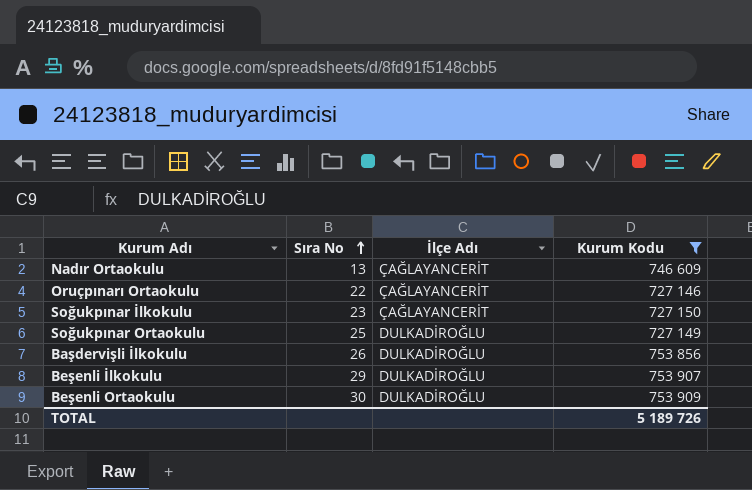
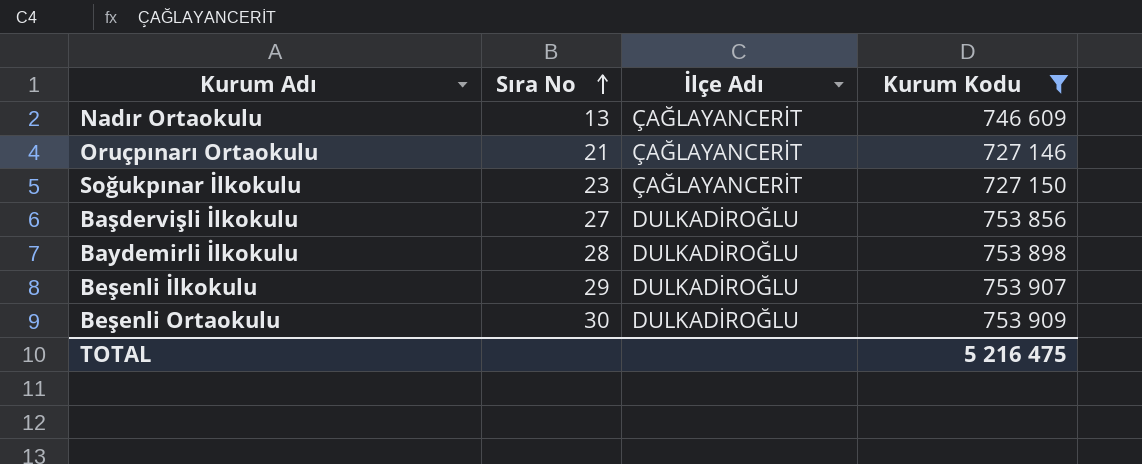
row Soğukpınar Ortaokulu: 25 | DULKADİROĞLU | 727 149 -> none
Oruçpınarı Ortaokulu | Sıra No: 22 -> 21
Başdervişli İlkokulu | Sıra No: 26 -> 27
row Baydemirli İlkokulu: none -> 28 | DULKADİROĞLU | 753 898
TOTAL | Kurum Kodu: 5 189 726 -> 5 216 475

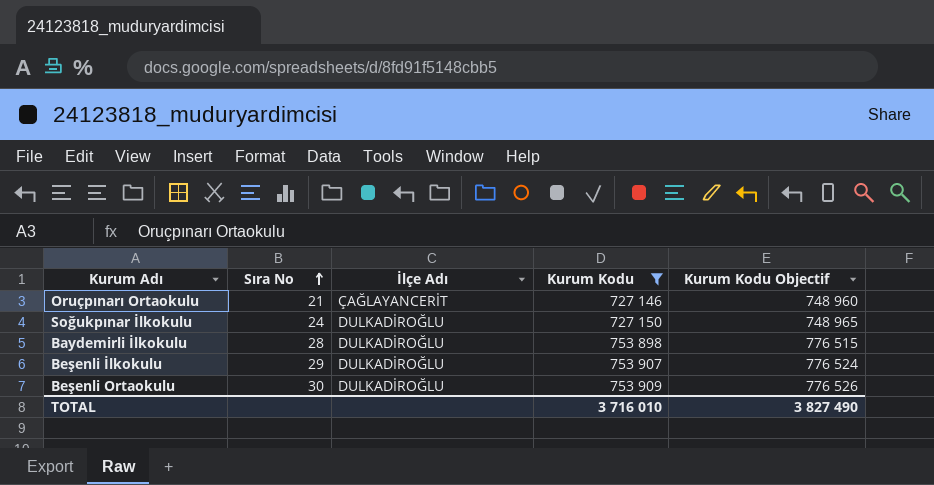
column Kurum Kodu Objectif | formula: none -> [Kurum Kodu] * 1,03
row Nadır Ortaokulu: 13 | ÇAĞLAYANCERİT | 746 609 -> none
row Başdervişli İlkokulu: 27 | DULKADİROĞLU | 753 856 -> none
Soğukpınar İlkokulu | Sıra No: 23 -> 24
Soğukpınar İlkokulu | İlçe Adı: ÇAĞLAYANCERİT -> DULKADİROĞLU
TOTAL | Kurum Kodu: 5 216 475 -> 3 716 010

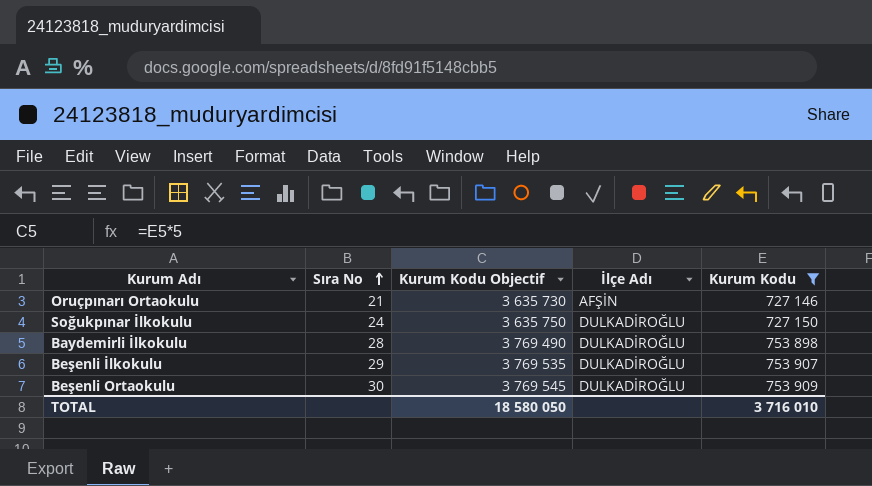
column Kurum Kodu Objectif | formula: [Kurum Kodu] * 1,03 -> [Kurum Kodu] * 5
column Kurum Kodu Objectif | position: 5 -> 3
Oruçpınarı Ortaokulu | İlçe Adı: ÇAĞLAYANCERİT -> AFŞİN
TOTAL | Kurum Kodu Objectif: 3 827 490 -> 18 580 050

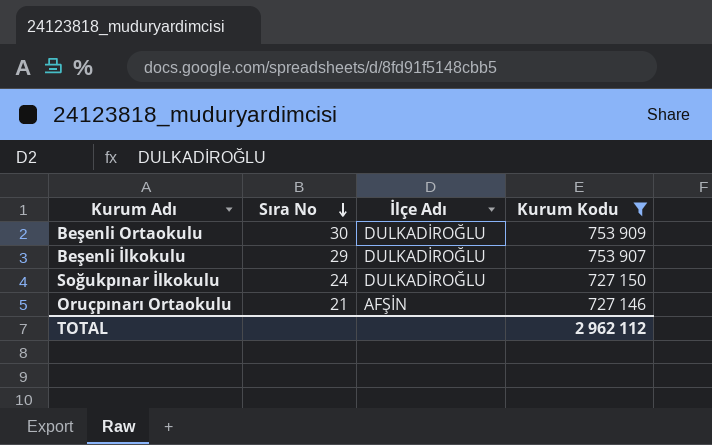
row order: Sıra No ascending -> Sıra No descending
column Kurum Kodu Objectif | formula: [Kurum Kodu] * 5 -> none
row Baydemirli İlkokulu: 28 | 3 769 490 | DULKADİROĞLU | 753 898 -> none
TOTAL | Kurum Kodu: 3 716 010 -> 2 962 112

